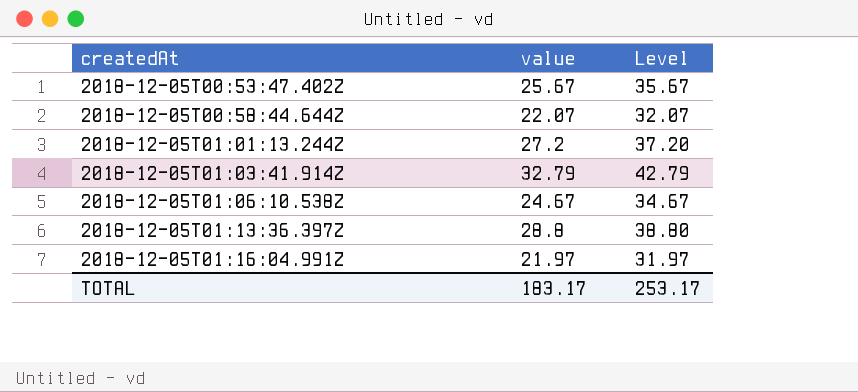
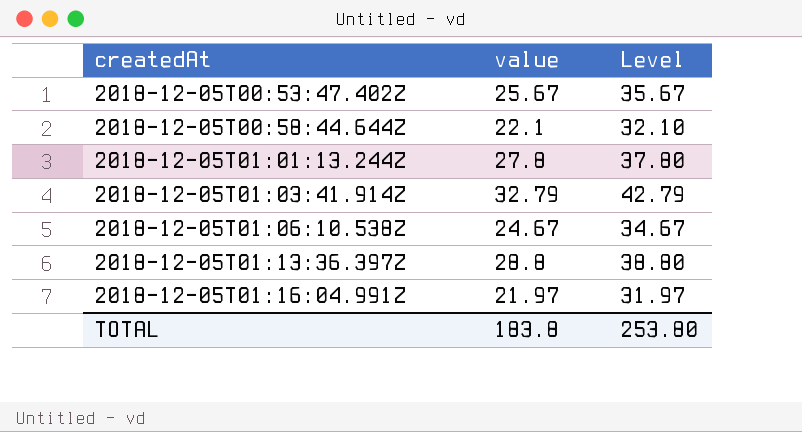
2018-12-05T00:58:44.644Z | value: 22.07 -> 22.1
2018-12-05T00:58:44.644Z | Level: 32.07 -> 32.10
2018-12-05T01:01:13.244Z | value: 27.2 -> 27.8
2018-12-05T01:01:13.244Z | Level: 37.20 -> 37.80
TOTAL | value: 183.17 -> 183.8
TOTAL | Level: 253.17 -> 253.80

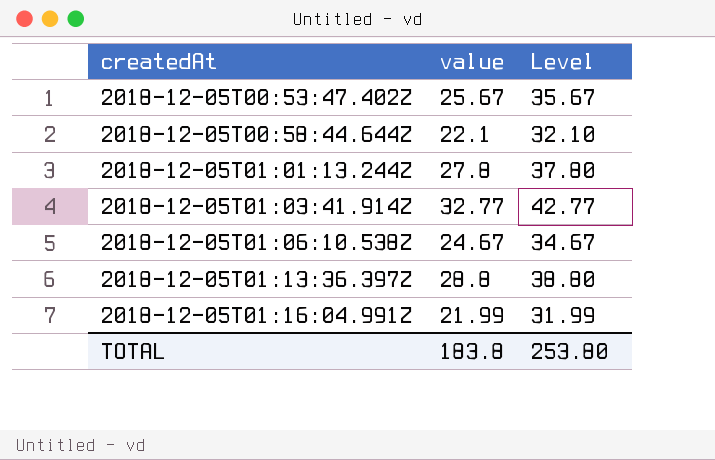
2018-12-05T01:03:41.914Z | value: 32.79 -> 32.77
2018-12-05T01:03:41.914Z | Level: 42.79 -> 42.77
2018-12-05T01:16:04.991Z | value: 21.97 -> 21.99
2018-12-05T01:16:04.991Z | Level: 31.97 -> 31.99

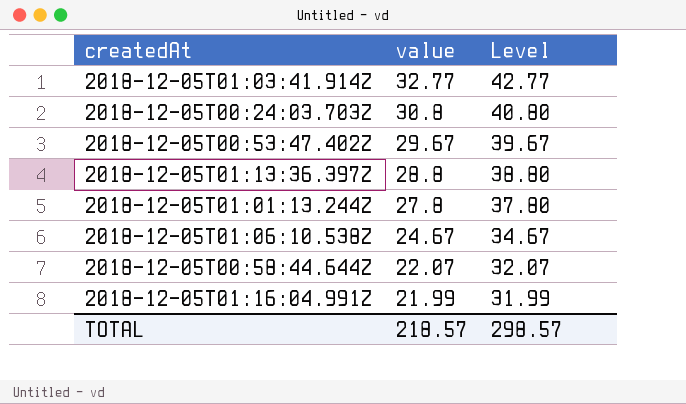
row order: createdAt ascending -> value descending
row 2018-12-05T00:24:03.703Z: none -> 30.8 | 40.80
2018-12-05T00:53:47.402Z | value: 25.67 -> 29.67
2018-12-05T00:53:47.402Z | Level: 35.67 -> 39.67
2018-12-05T00:58:44.644Z | value: 22.1 -> 22.07
2018-12-05T00:58:44.644Z | Level: 32.10 -> 32.07
TOTAL | value: 183.8 -> 218.57
TOTAL | Level: 253.80 -> 298.57

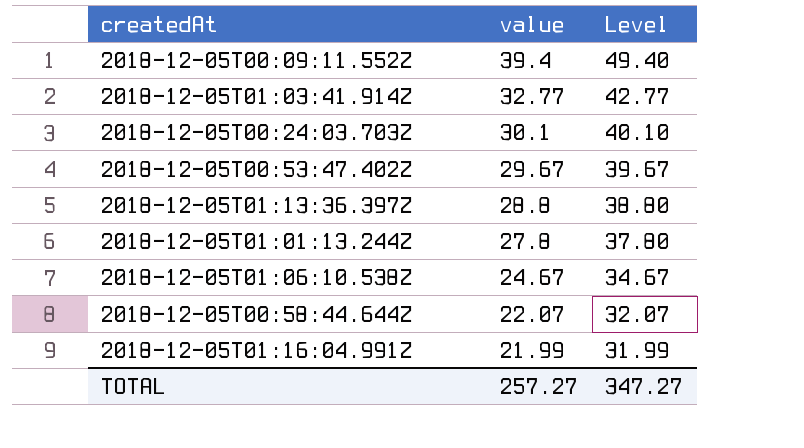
row 2018-12-05T00:09:11.552Z: none -> 39.4 | 49.40
2018-12-05T00:24:03.703Z | value: 30.8 -> 30.1
2018-12-05T00:24:03.703Z | Level: 40.80 -> 40.10
TOTAL | value: 218.57 -> 257.27
TOTAL | Level: 298.57 -> 347.27

